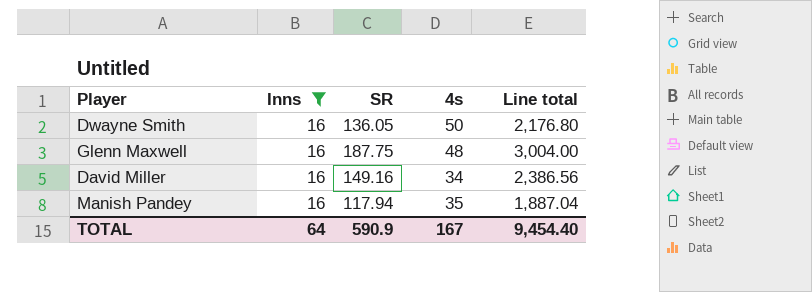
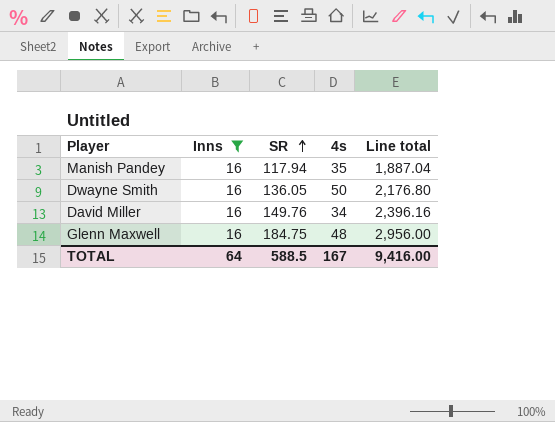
row order: none -> SR ascending
David Miller | SR: 149.16 -> 149.76
David Miller | Line total: 2,386.56 -> 2,396.16
Glenn Maxwell | SR: 187.75 -> 184.75
Glenn Maxwell | Line total: 3,004.00 -> 2,956.00
TOTAL | SR: 590.9 -> 588.5
TOTAL | Line total: 9,454.40 -> 9,416.00

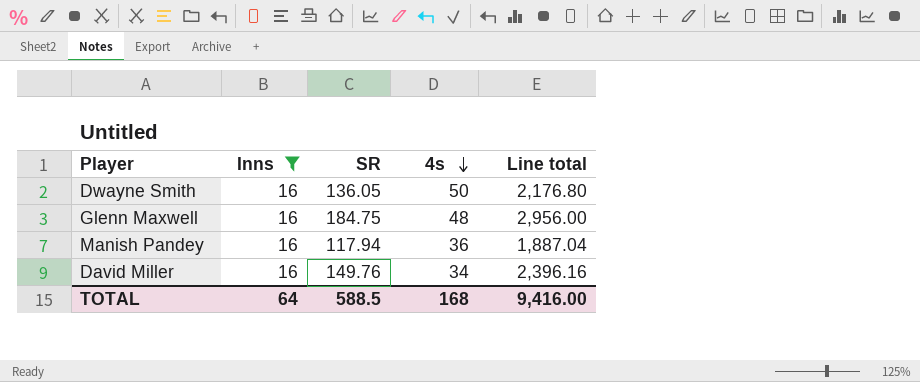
row order: SR ascending -> 4s descending
Manish Pandey | 4s: 35 -> 36
TOTAL | 4s: 167 -> 168

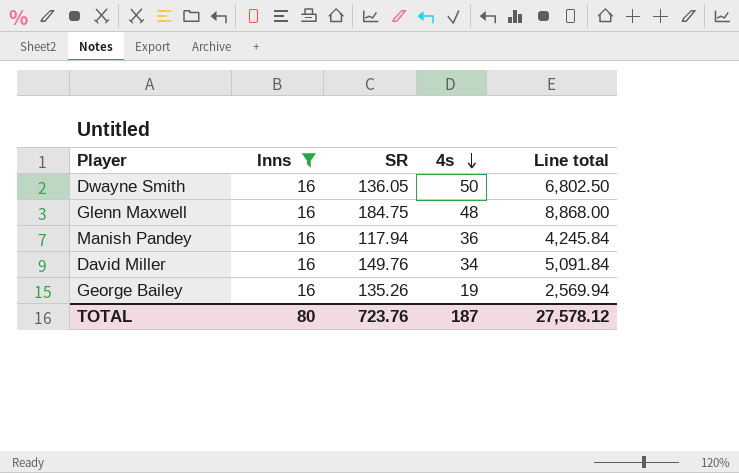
column Line total | formula: [Inns] * [SR] -> [SR] * [4s]
row George Bailey: none -> 16 | 135.26 | 19 | 2,569.94
TOTAL | Inns: 64 -> 80
TOTAL | SR: 588.5 -> 723.76
TOTAL | 4s: 168 -> 187
TOTAL | Line total: 9,416.00 -> 27,578.12

